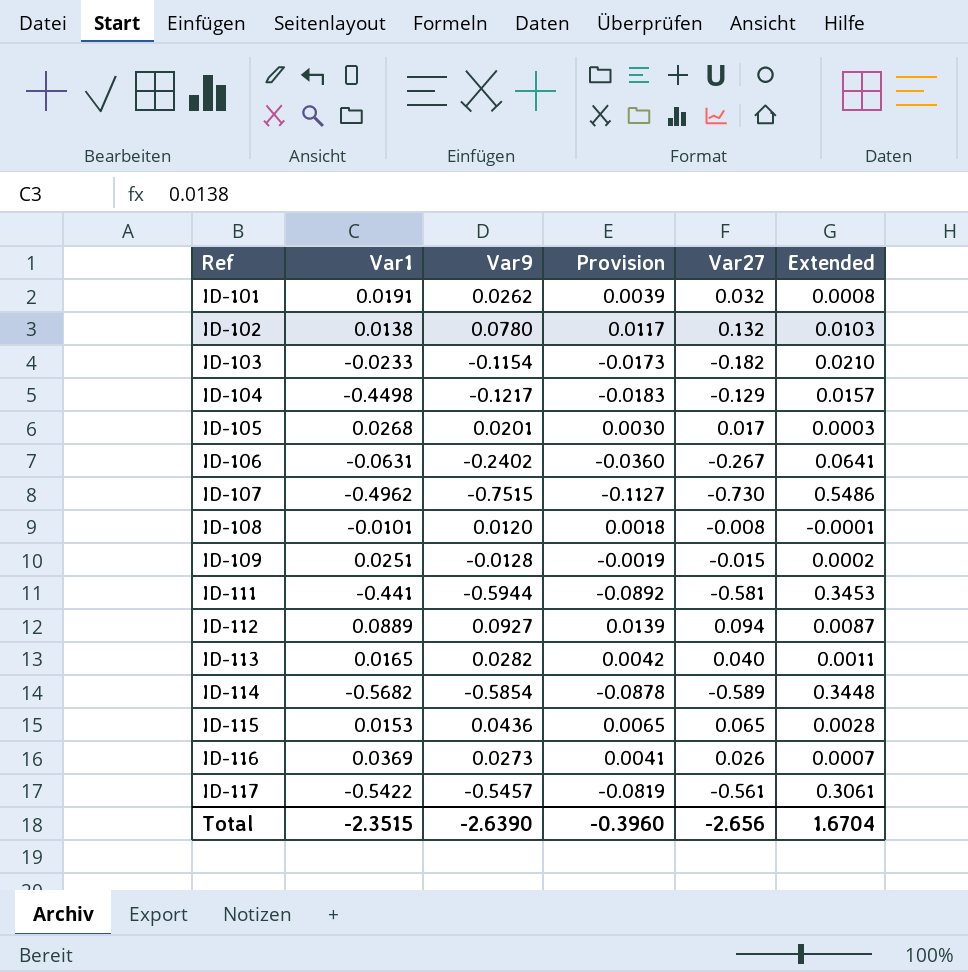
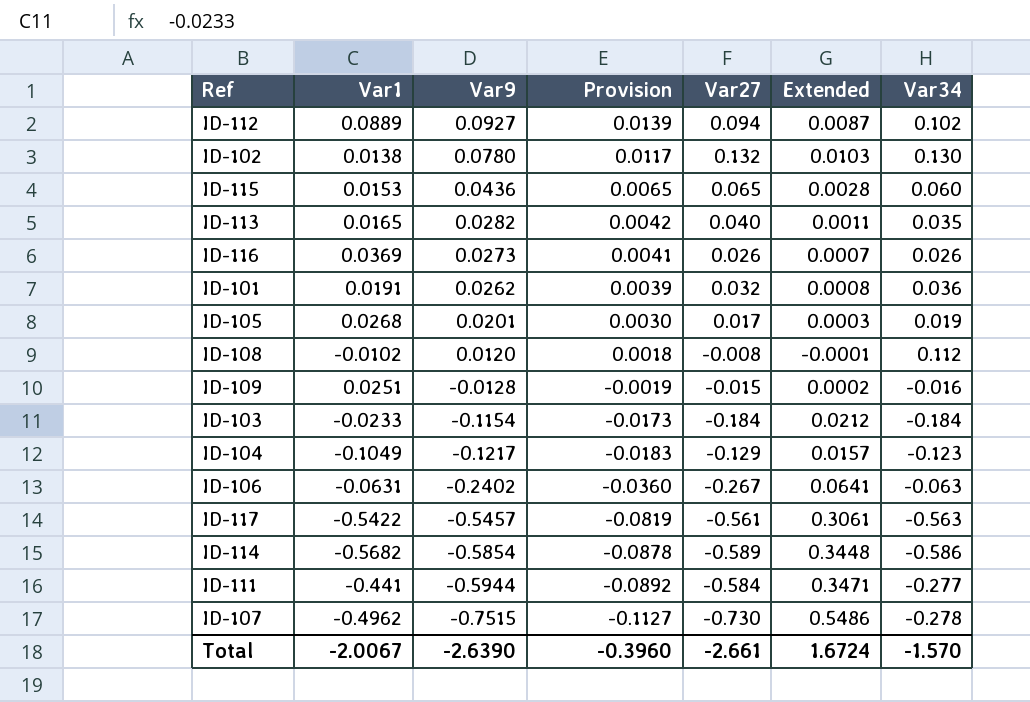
row order: Ref ascending -> Var9 descending
column Var34 | position: none -> 7
ID-108 | Var1: -0.0101 -> -0.0102
ID-103 | Var27: -0.182 -> -0.184
ID-103 | Extended: 0.0210 -> 0.0212
ID-104 | Var1: -0.4498 -> -0.1049
ID-111 | Var27: -0.581 -> -0.584
ID-111 | Extended: 0.3453 -> 0.3471
Total | Var1: -2.3515 -> -2.0067
Total | Var27: -2.656 -> -2.661
Total | Extended: 1.6704 -> 1.6724

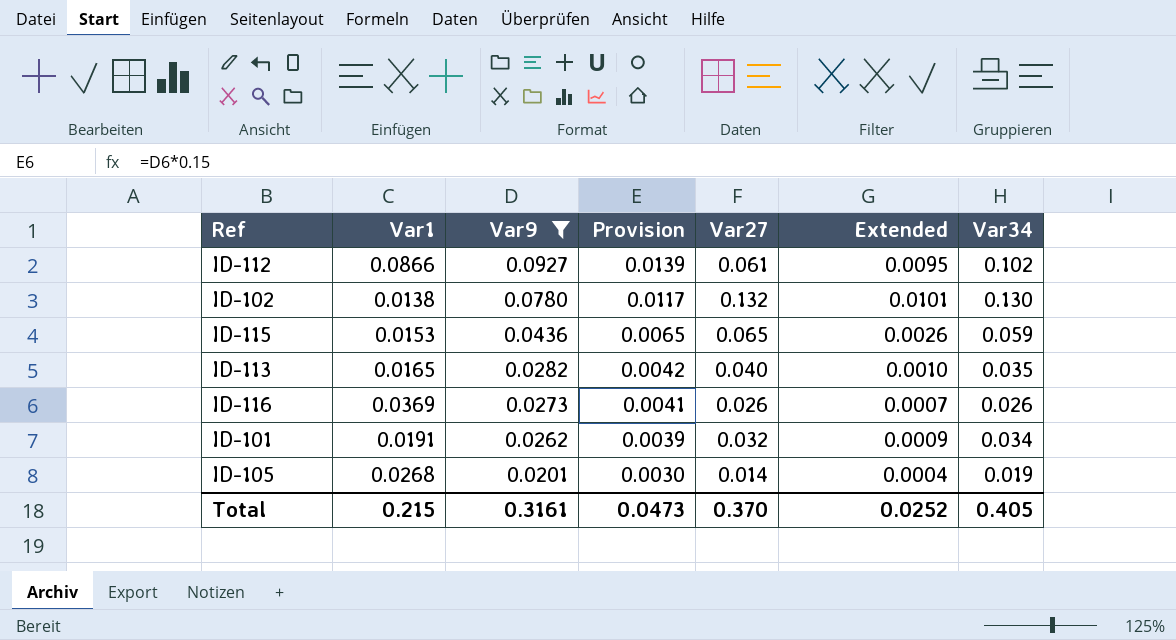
filter: none -> Var9 >= 0.0201
column Extended | formula: [Var9] * [Var27] -> [Var9] * [Var34]
ID-112 | Var1: 0.0889 -> 0.0866
ID-112 | Var27: 0.094 -> 0.061
ID-115 | Var34: 0.060 -> 0.059
ID-101 | Var34: 0.036 -> 0.034
ID-105 | Var27: 0.017 -> 0.014
Total | Var1: -2.0067 -> 0.215
Total | Var9: -2.6390 -> 0.3161
Total | Provision: -0.3960 -> 0.0473
Total | Var27: -2.661 -> 0.370
Total | Extended: 1.6724 -> 0.0252
Total | Var34: -1.570 -> 0.405

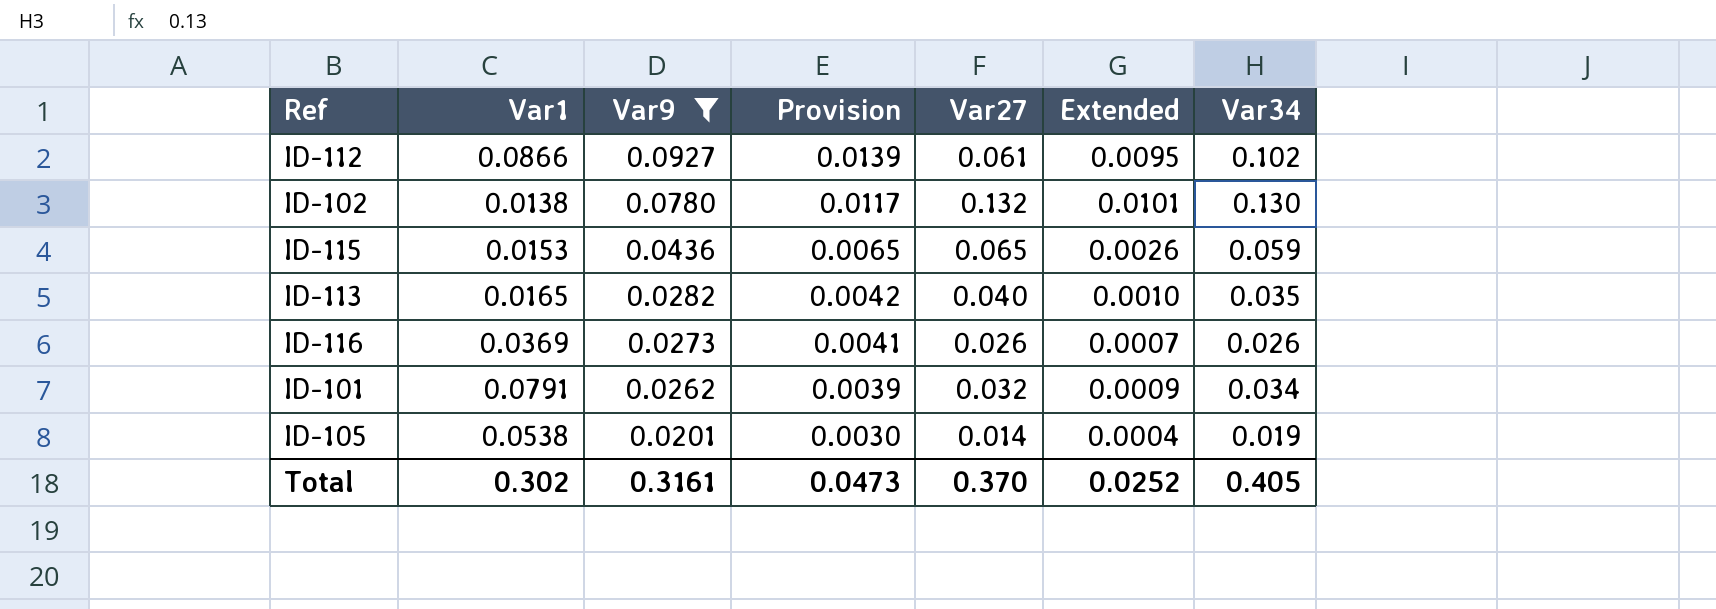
ID-101 | Var1: 0.0191 -> 0.0791
ID-105 | Var1: 0.0268 -> 0.0538
Total | Var1: 0.215 -> 0.302

